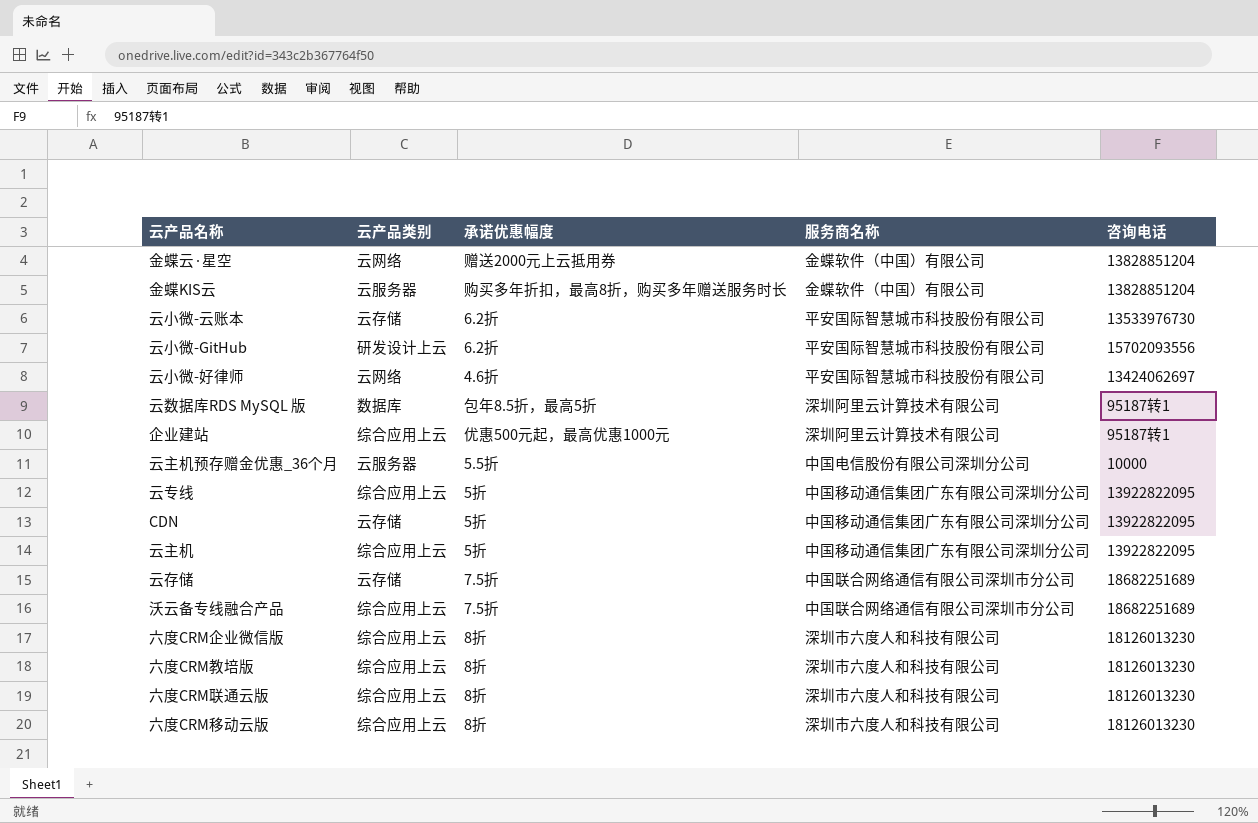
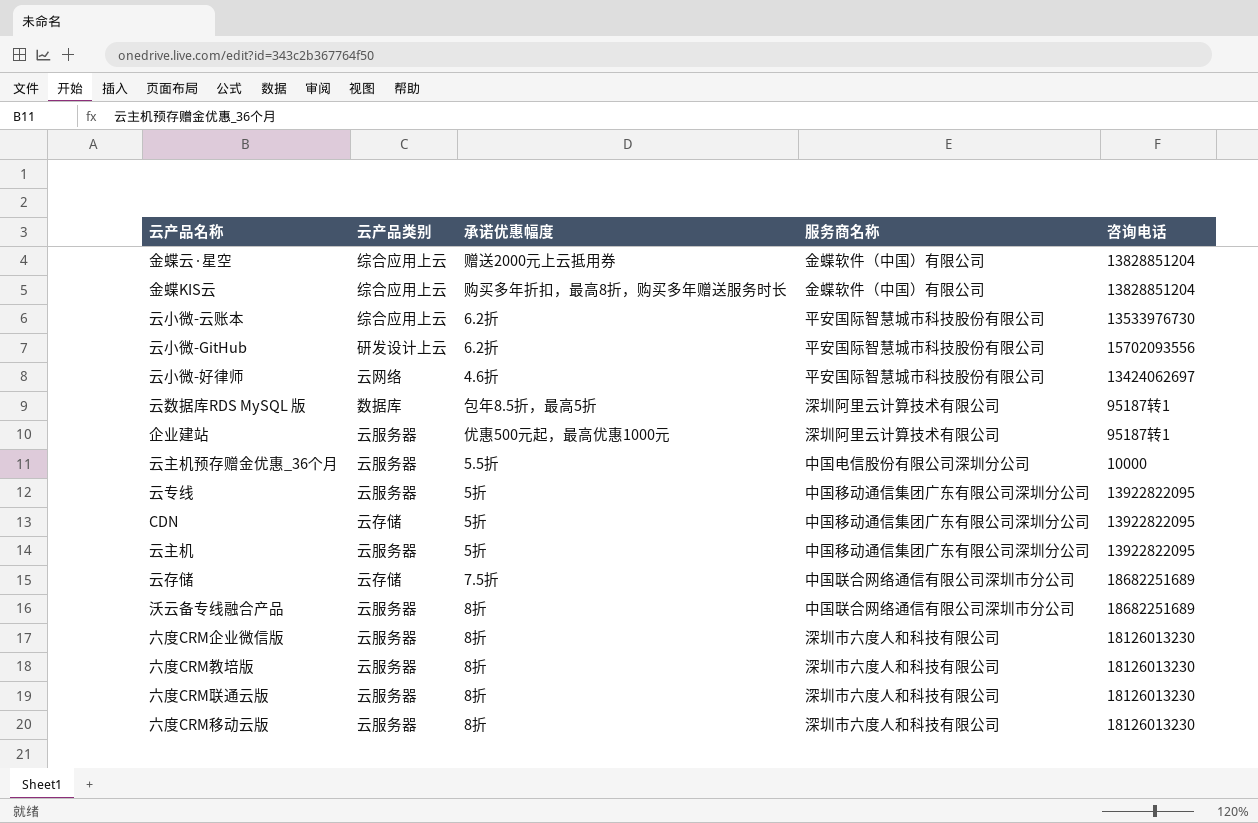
金蝶云·星空 | 云产品类别: 云网络 -> 综合应用上云
金蝶KIS云 | 云产品类别: 云服务器 -> 综合应用上云
云小微-云账本 | 云产品类别: 云存储 -> 综合应用上云
企业建站 | 云产品类别: 综合应用上云 -> 云服务器
云专线 | 云产品类别: 综合应用上云 -> 云服务器
云主机 | 云产品类别: 综合应用上云 -> 云服务器
沃云备专线融合产品 | 云产品类别: 综合应用上云 -> 云服务器
沃云备专线融合产品 | 承诺优惠幅度: 7.5折 -> 8折
六度CRM企业微信版 | 云产品类别: 综合应用上云 -> 云服务器
六度CRM教培版 | 云产品类别: 综合应用上云 -> 云服务器
六度CRM联通云版 | 云产品类别: 综合应用上云 -> 云服务器
六度CRM移动云版 | 云产品类别: 综合应用上云 -> 云服务器

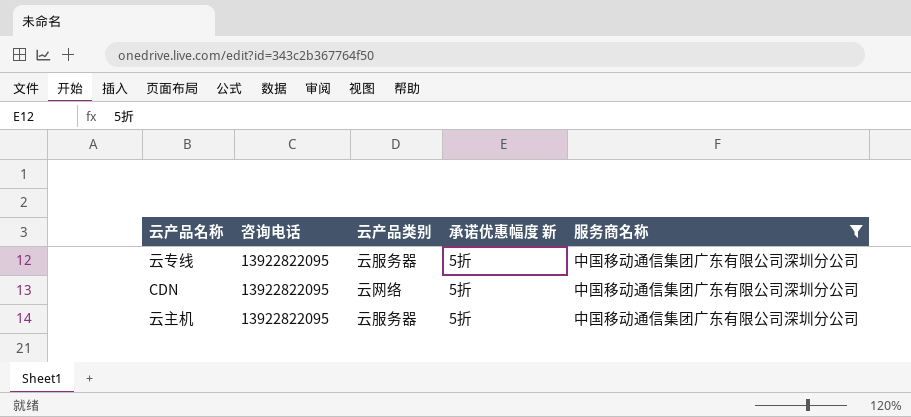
filter: none -> 服务商名称 = 中国移动通信集团广东有限公司深圳分公司
column 咨询电话 | position: 5 -> 2
column name: 承诺优惠幅度 -> 承诺优惠幅度 新
CDN | 云产品类别: 云存储 -> 云网络

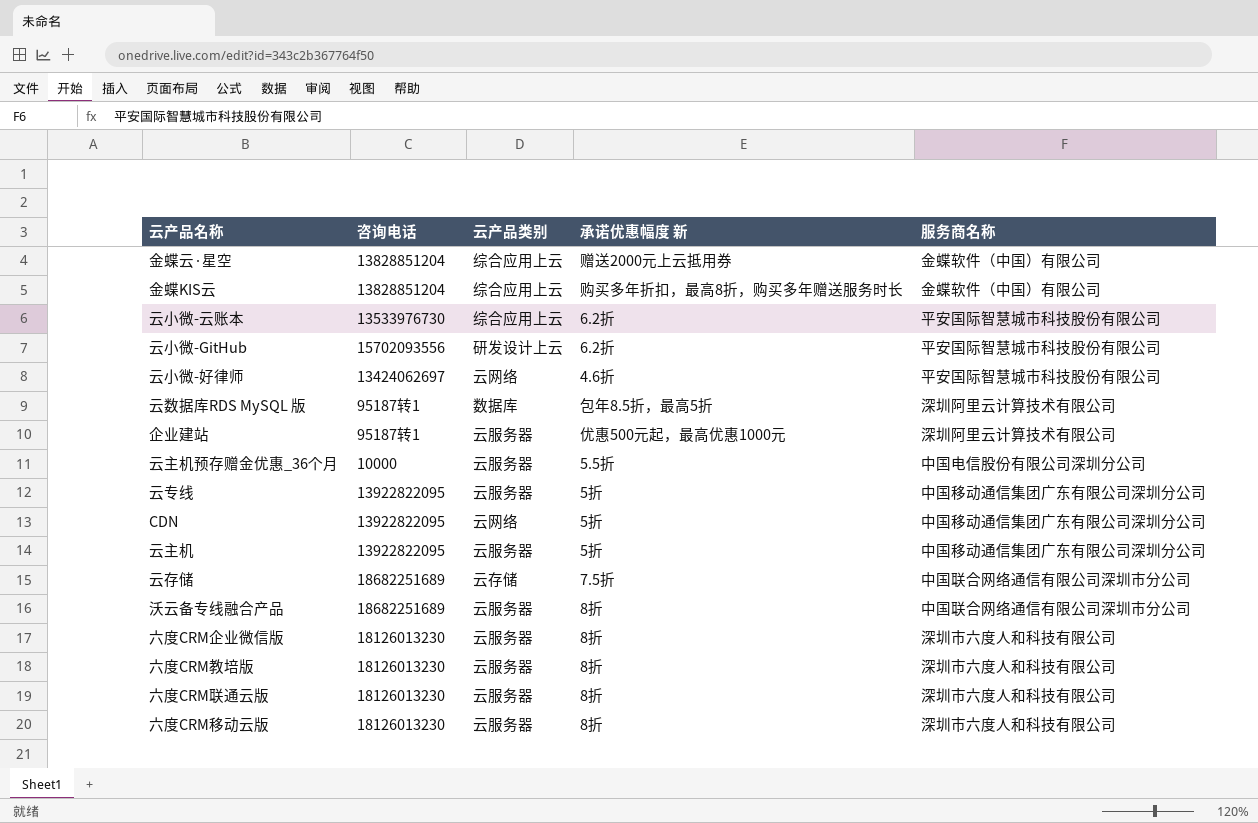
filter: 服务商名称 = 中国移动通信集团广东有限公司深圳分公司 -> none

